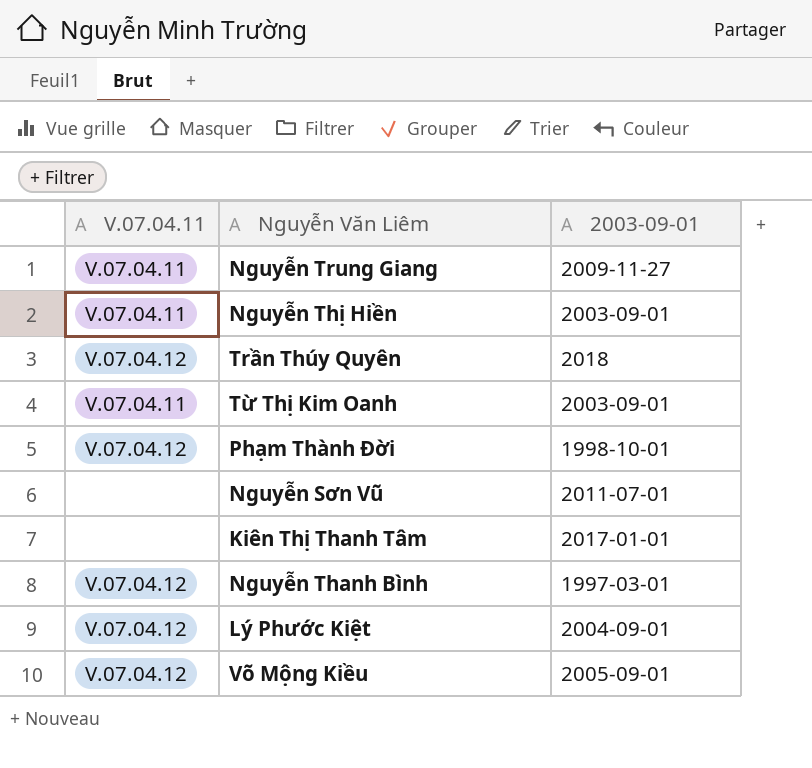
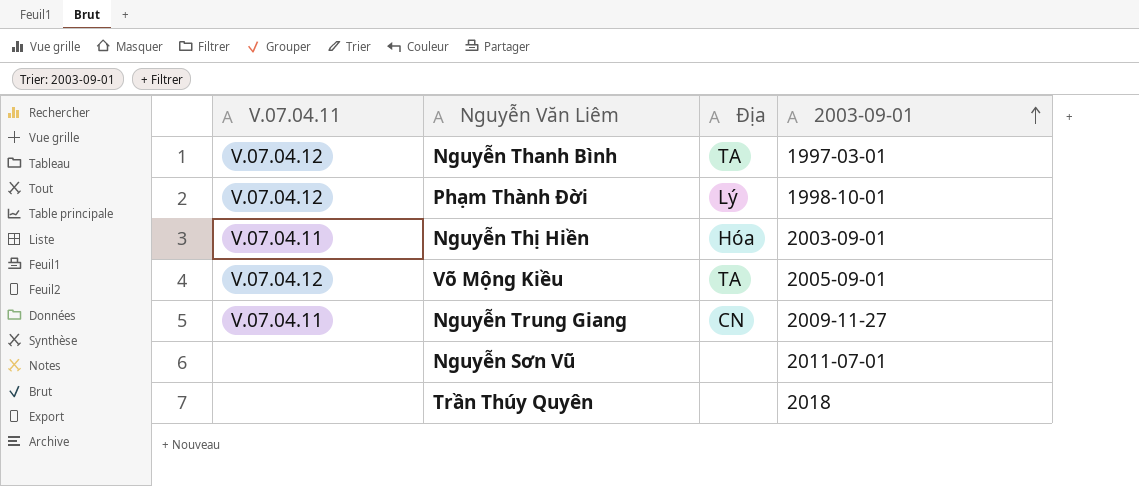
row order: none -> 2003-09-01 ascending
column Địa | position: none -> 3
row Từ Thị Kim Oanh: V.07.04.11 | 2003-09-01 -> none
row Kiên Thị Thanh Tâm: none | 2017-01-01 -> none
row Lý Phước Kiệt: V.07.04.12 | 2004-09-01 -> none
Trần Thúy Quyên | V.07.04.11: V.07.04.12 -> none

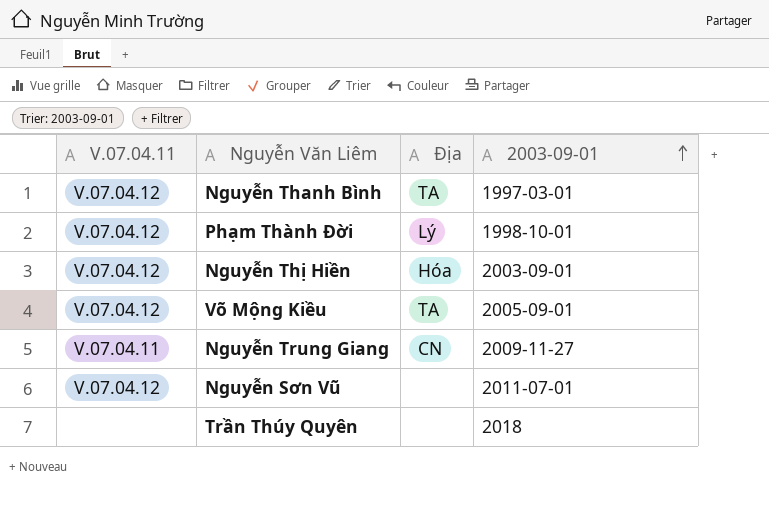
Nguyễn Thị Hiền | V.07.04.11: V.07.04.11 -> V.07.04.12
Nguyễn Sơn Vũ | V.07.04.11: none -> V.07.04.12

